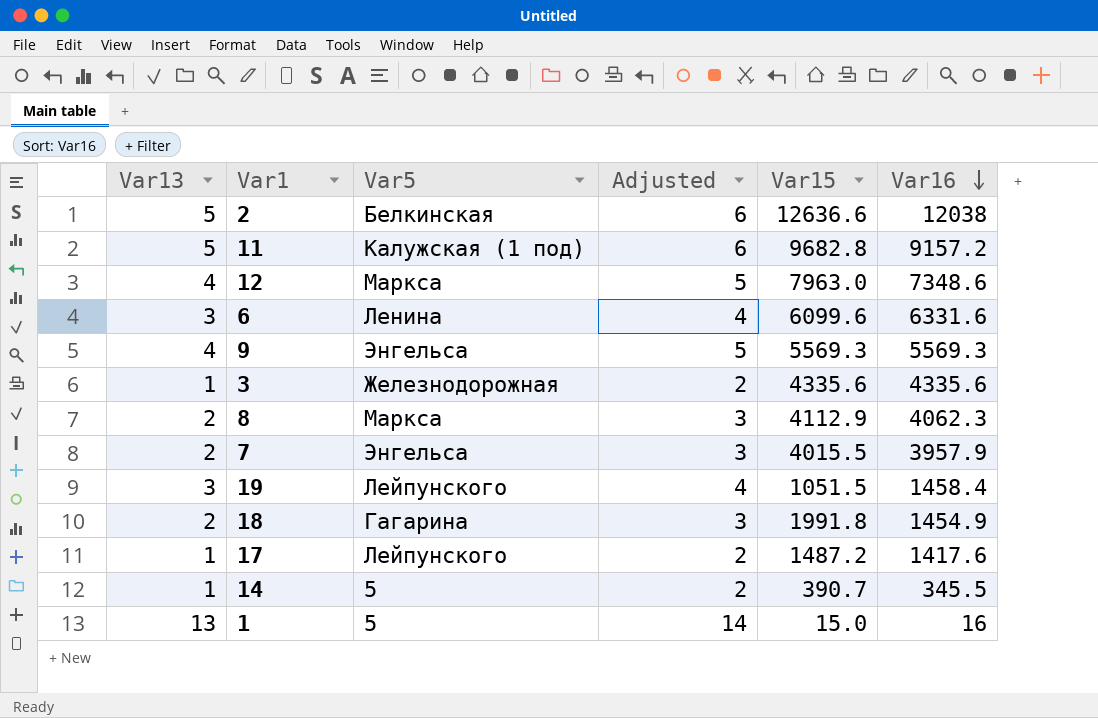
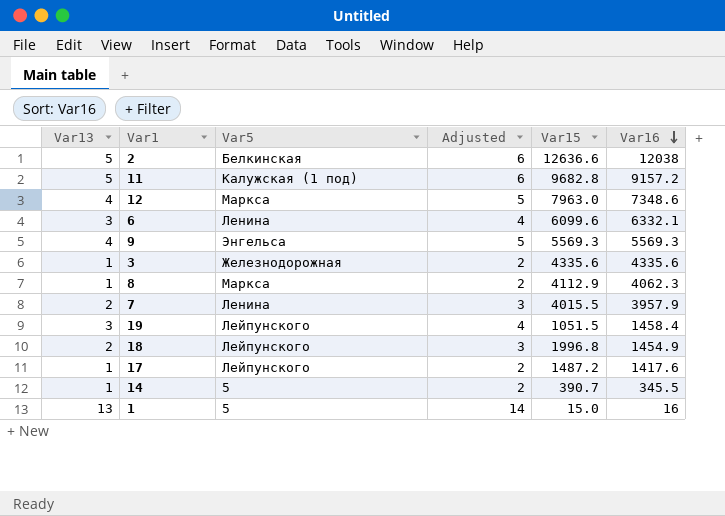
6 | Var16: 6331.6 -> 6332.1
8 | Var13: 2 -> 1
8 | Adjusted: 3 -> 2
7 | Var5: Энгельса -> Ленина
18 | Var5: Гагарина -> Лейпунского
18 | Var15: 1991.8 -> 1996.8

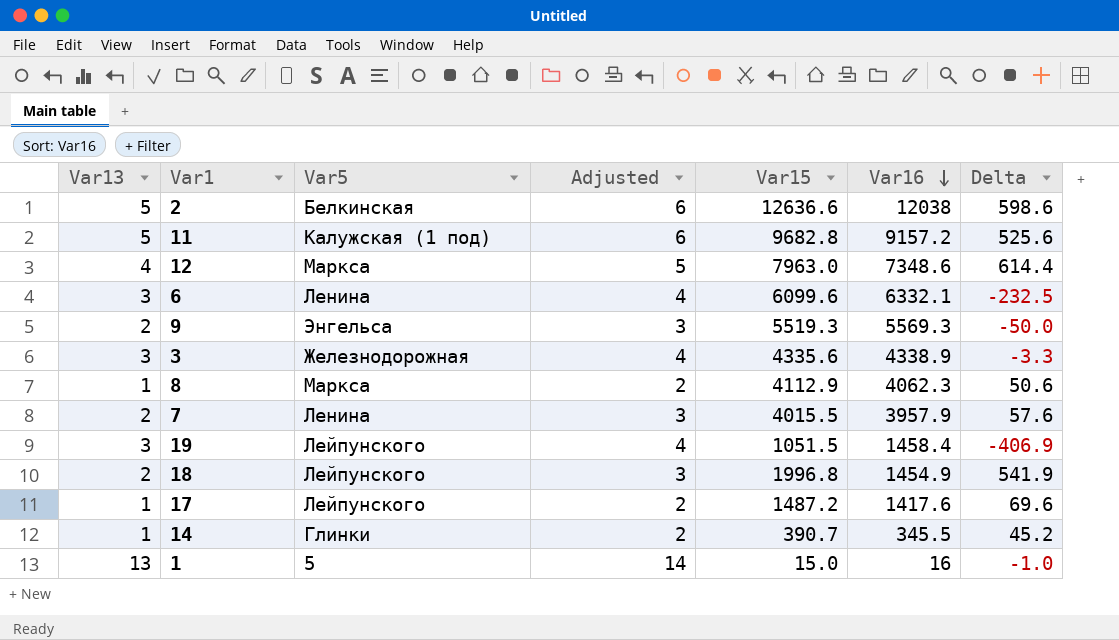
column Delta | formula: none -> [Var15] - [Var16]
9 | Var13: 4 -> 2
9 | Adjusted: 5 -> 3
9 | Var15: 5569.3 -> 5519.3
3 | Var13: 1 -> 3
3 | Adjusted: 2 -> 4
3 | Var16: 4335.6 -> 4338.9
14 | Var5: 5 -> Глинки

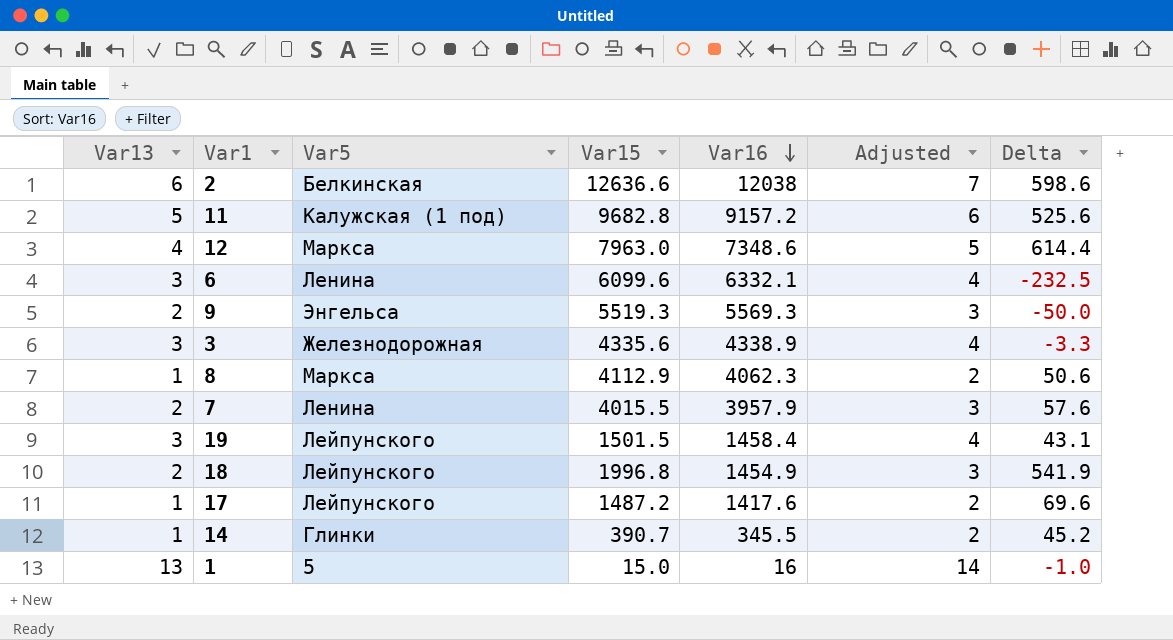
column Adjusted | position: 4 -> 6
2 | Var13: 5 -> 6
2 | Adjusted: 6 -> 7
19 | Var15: 1051.5 -> 1501.5
19 | Delta: -406.9 -> 43.1

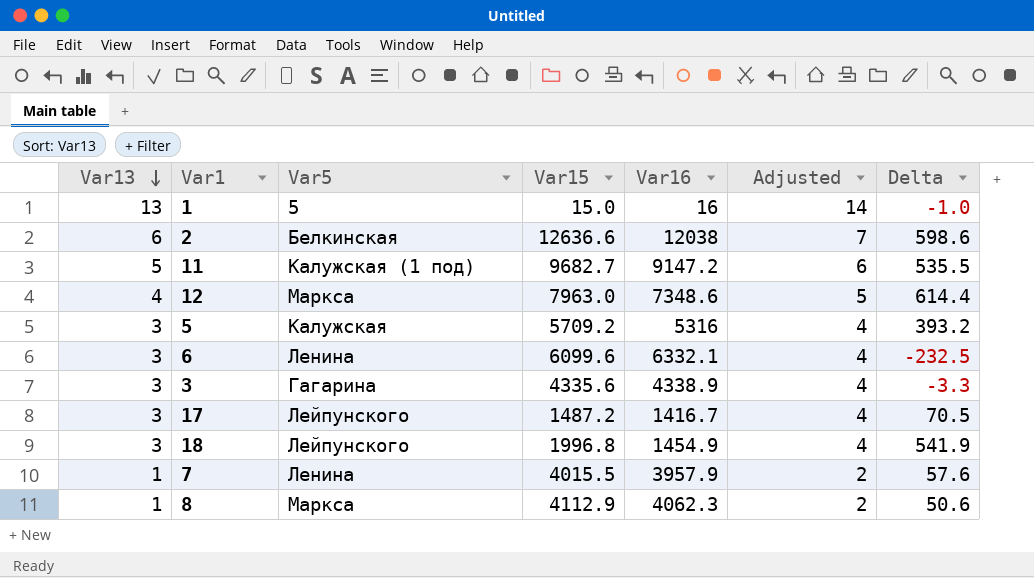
row order: Var16 descending -> Var13 descending
row 9: 2 | Энгельса | 5519.3 | 5569.3 | 3 | -50.0 -> none
row 19: 3 | Лейпунского | 1501.5 | 1458.4 | 4 | 43.1 -> none
row 14: 1 | Глинки | 390.7 | 345.5 | 2 | 45.2 -> none
11 | Var15: 9682.8 -> 9682.7
11 | Var16: 9157.2 -> 9147.2
11 | Delta: 525.6 -> 535.5
row 5: none -> 3 | Калужская | 5709.2 | 5316 | 4 | 393.2
3 | Var5: Железнодорожная -> Гагарина
17 | Var13: 1 -> 3
17 | Var16: 1417.6 -> 1416.7
17 | Adjusted: 2 -> 4
17 | Delta: 69.6 -> 70.5
18 | Var13: 2 -> 3
18 | Adjusted: 3 -> 4
7 | Var13: 2 -> 1
7 | Adjusted: 3 -> 2

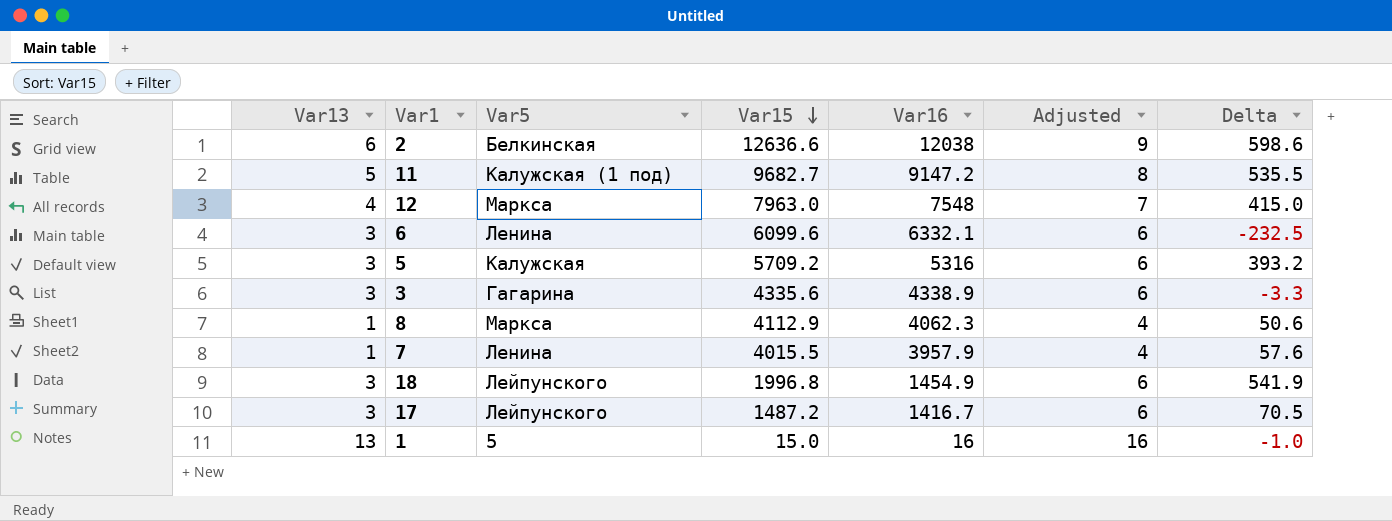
row order: Var13 descending -> Var15 descending
column Adjusted | formula: [Var13] + 1 -> [Var13] + 3
12 | Var16: 7348.6 -> 7548
12 | Delta: 614.4 -> 415.0

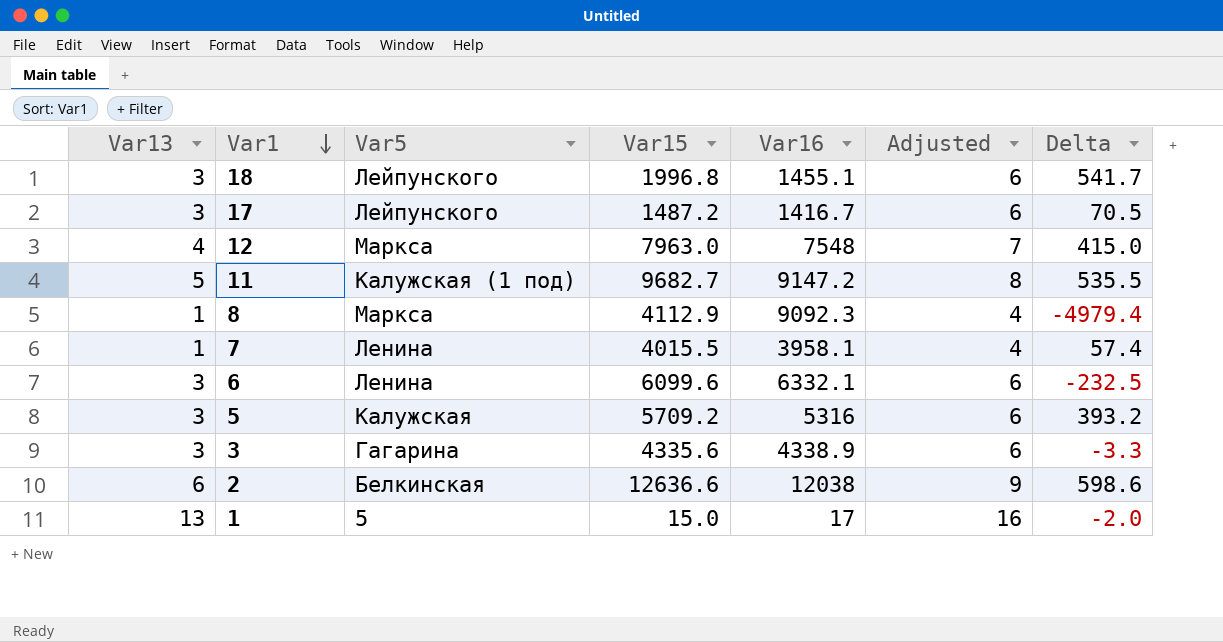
row order: Var15 descending -> Var1 descending
18 | Var16: 1454.9 -> 1455.1
18 | Delta: 541.9 -> 541.7
8 | Var16: 4062.3 -> 9092.3
8 | Delta: 50.6 -> -4979.4
7 | Var16: 3957.9 -> 3958.1
7 | Delta: 57.6 -> 57.4
1 | Var16: 16 -> 17
1 | Delta: -1.0 -> -2.0

